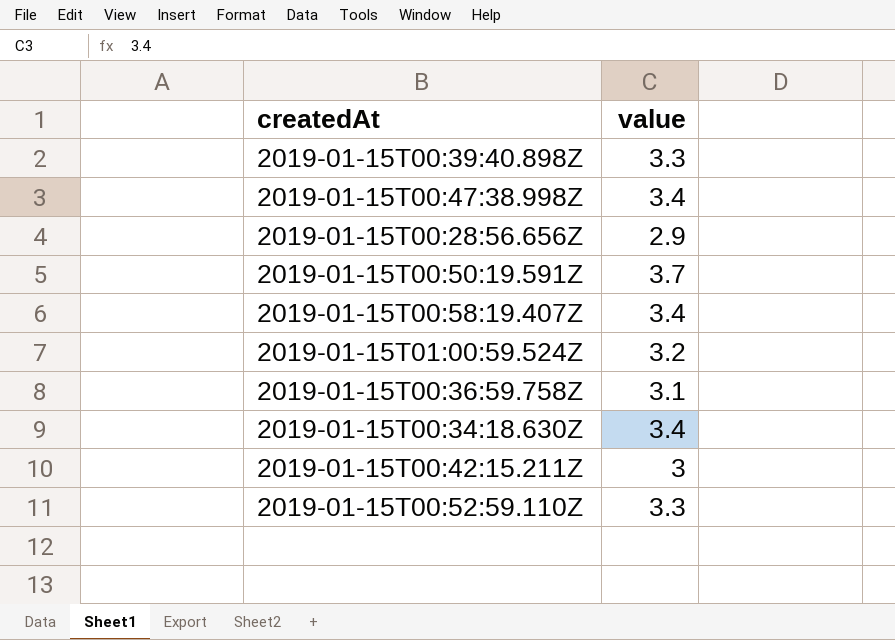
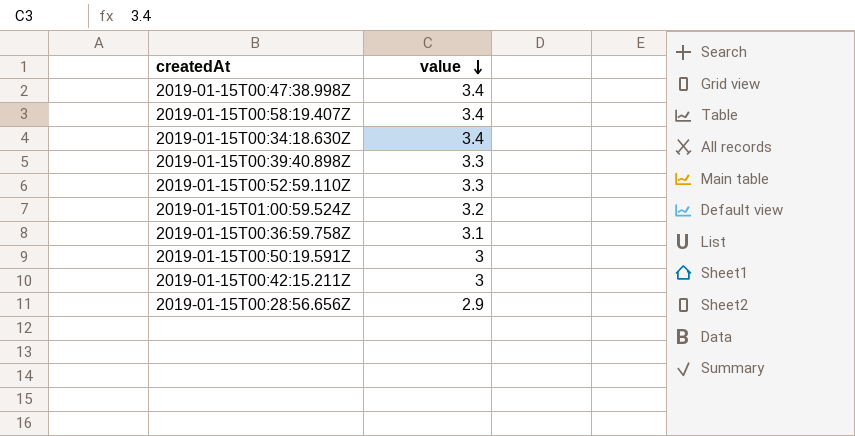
row order: none -> value descending
2019-01-15T00:50:19.591Z | value: 3.7 -> 3

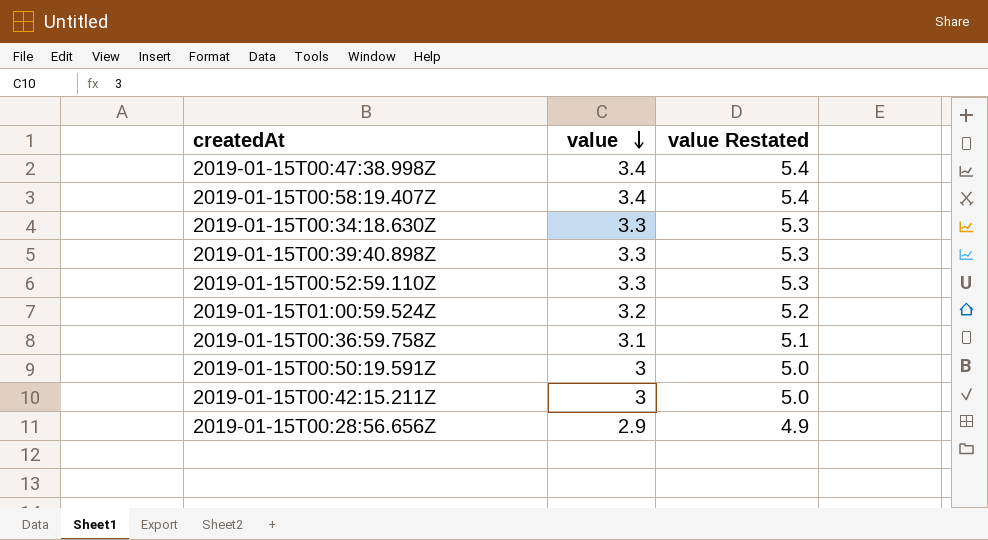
column value Restated | formula: none -> [value] + 2
2019-01-15T00:34:18.630Z | value: 3.4 -> 3.3

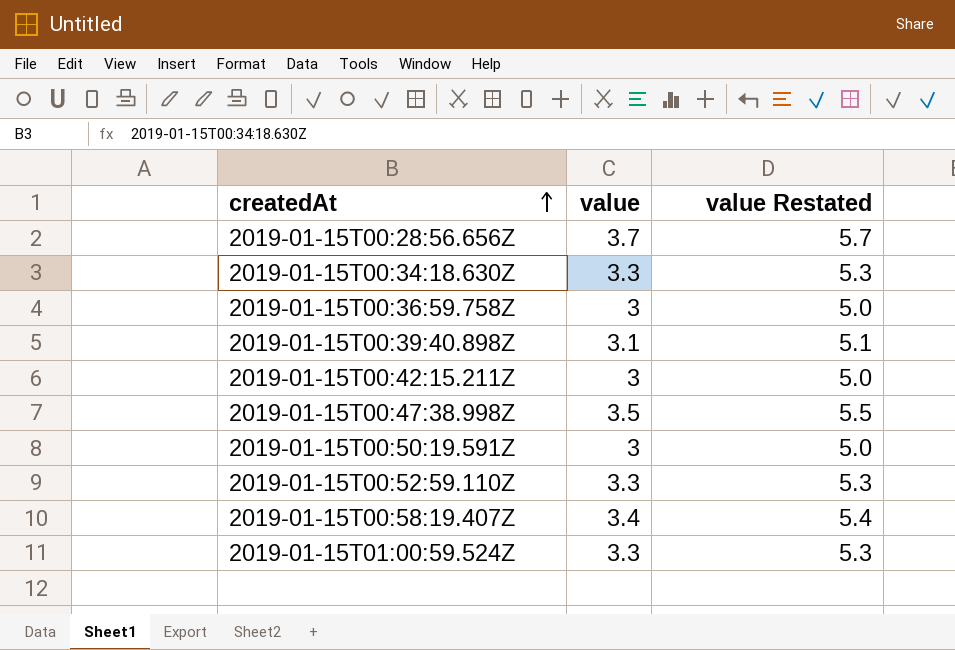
row order: value descending -> createdAt ascending
2019-01-15T00:28:56.656Z | value: 2.9 -> 3.7
2019-01-15T00:28:56.656Z | value Restated: 4.9 -> 5.7
2019-01-15T00:36:59.758Z | value: 3.1 -> 3
2019-01-15T00:36:59.758Z | value Restated: 5.1 -> 5.0
2019-01-15T00:39:40.898Z | value: 3.3 -> 3.1
2019-01-15T00:39:40.898Z | value Restated: 5.3 -> 5.1
2019-01-15T00:47:38.998Z | value: 3.4 -> 3.5
2019-01-15T00:47:38.998Z | value Restated: 5.4 -> 5.5
2019-01-15T01:00:59.524Z | value: 3.2 -> 3.3
2019-01-15T01:00:59.524Z | value Restated: 5.2 -> 5.3

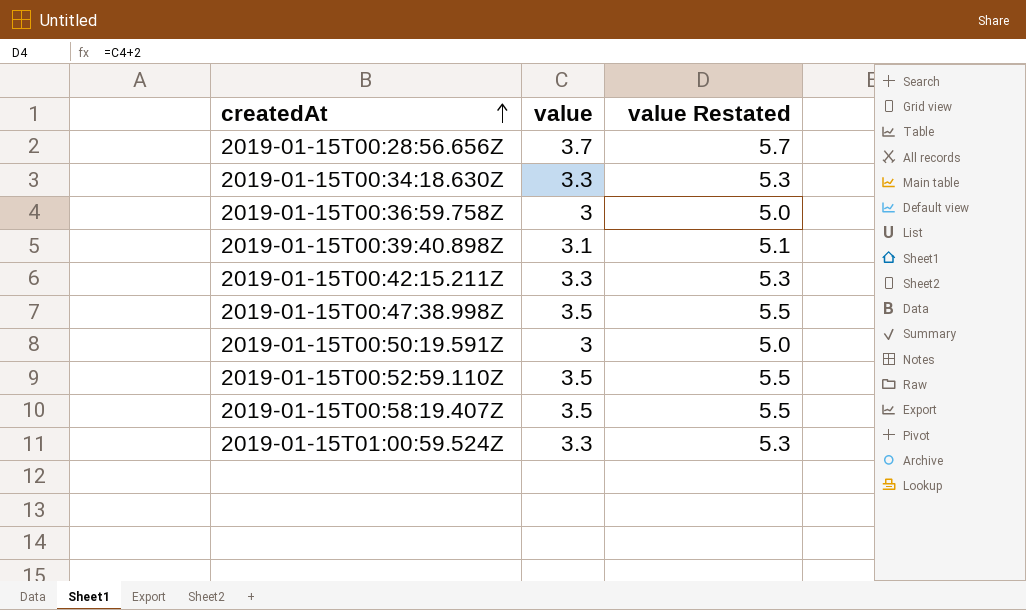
2019-01-15T00:42:15.211Z | value: 3 -> 3.3
2019-01-15T00:42:15.211Z | value Restated: 5.0 -> 5.3
2019-01-15T00:52:59.110Z | value: 3.3 -> 3.5
2019-01-15T00:52:59.110Z | value Restated: 5.3 -> 5.5
2019-01-15T00:58:19.407Z | value: 3.4 -> 3.5
2019-01-15T00:58:19.407Z | value Restated: 5.4 -> 5.5

